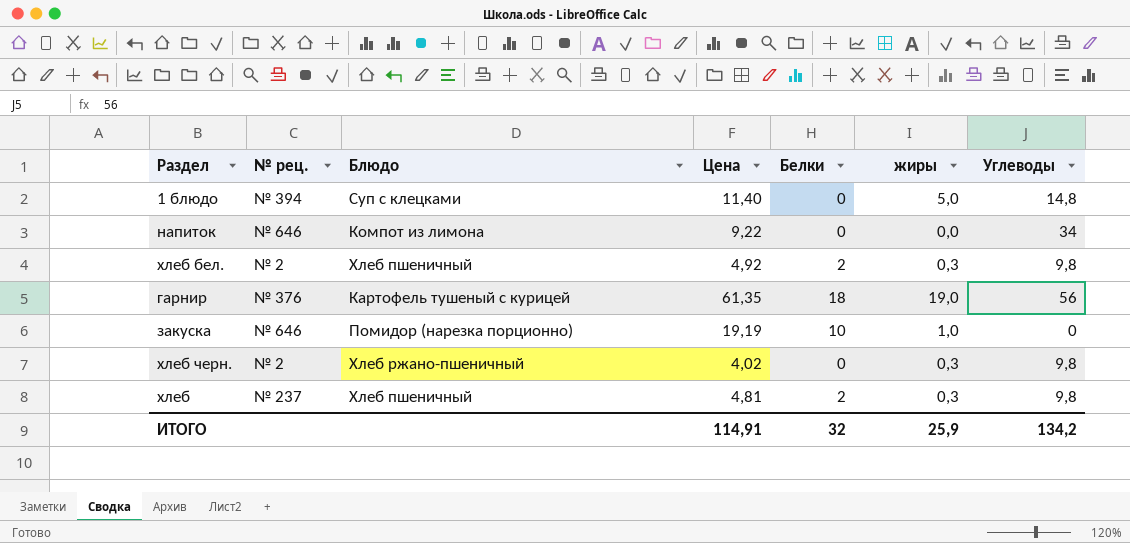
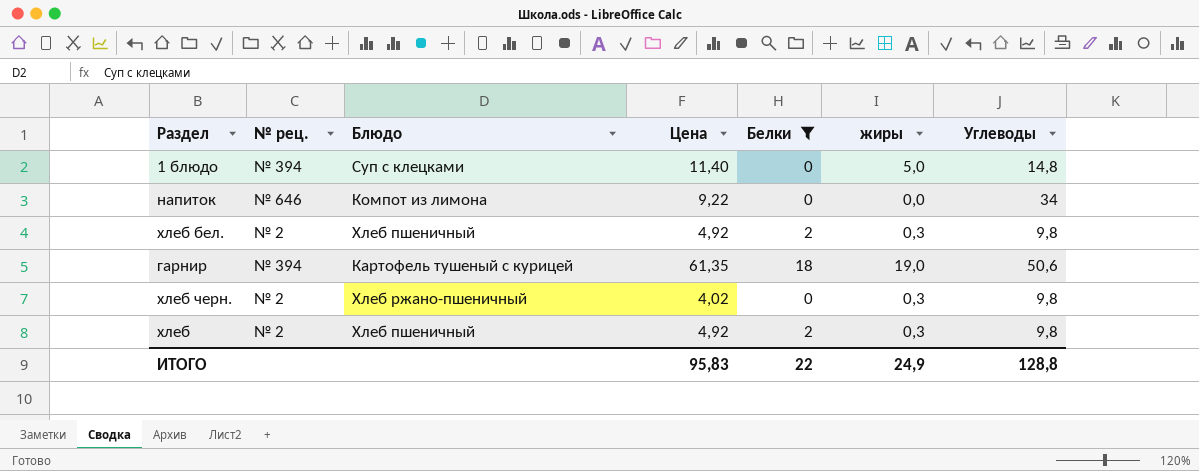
filter: none -> Белки != 10
гарнир | № рец.: № 376 -> № 394
гарнир | Углеводы: 56 -> 50,6
хлеб | № рец.: № 237 -> № 2
хлеб | Цена: 4,81 -> 4,92
ИТОГО | Цена: 114,91 -> 95,83
ИТОГО | Белки: 32 -> 22
ИТОГО | жиры: 25,9 -> 24,9
ИТОГО | Углеводы: 134,2 -> 128,8

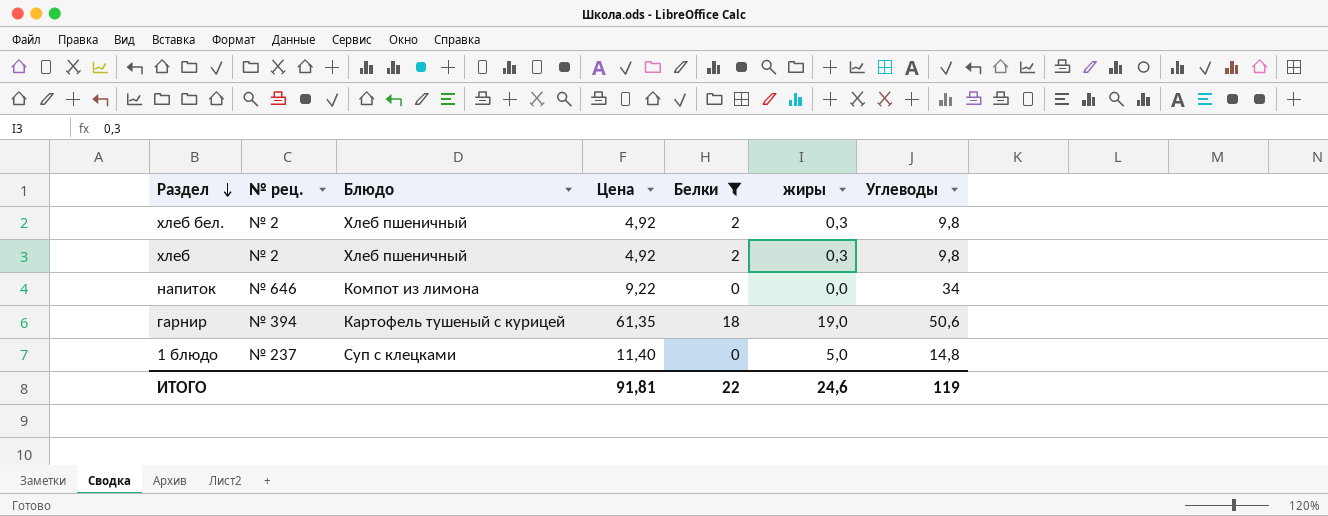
row order: none -> Раздел descending
row хлеб черн.: № 2 | Хлеб ржано-пшеничный | 4,02 | 0 | 0,3 | 9,8 -> none
1 блюдо | № рец.: № 394 -> № 237
ИТОГО | Цена: 95,83 -> 91,81
ИТОГО | жиры: 24,9 -> 24,6
ИТОГО | Углеводы: 128,8 -> 119

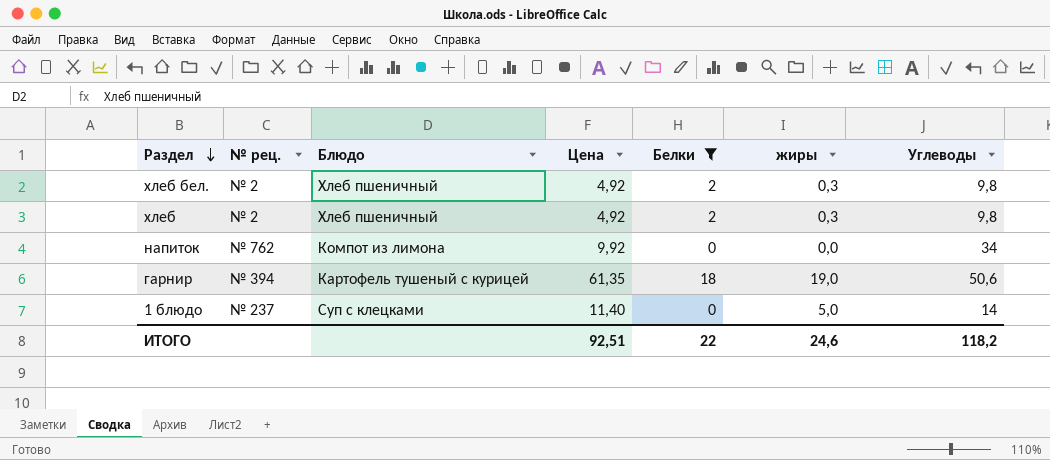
напиток | № рец.: № 646 -> № 762
напиток | Цена: 9,22 -> 9,92
1 блюдо | Углеводы: 14,8 -> 14
ИТОГО | Цена: 91,81 -> 92,51
ИТОГО | Углеводы: 119 -> 118,2

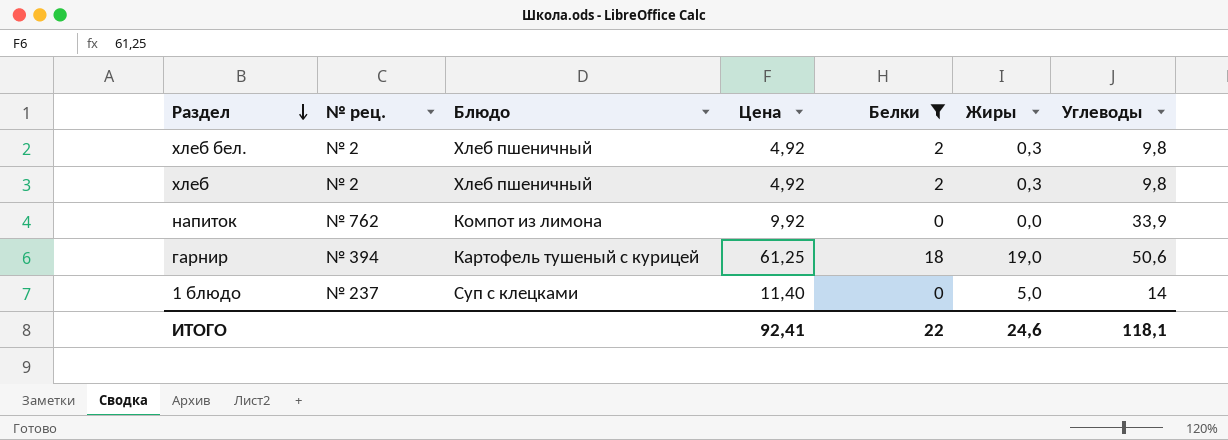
column name: жиры -> Жиры
напиток | Углеводы: 34 -> 33,9
гарнир | Цена: 61,35 -> 61,25
ИТОГО | Цена: 92,51 -> 92,41
ИТОГО | Углеводы: 118,2 -> 118,1

